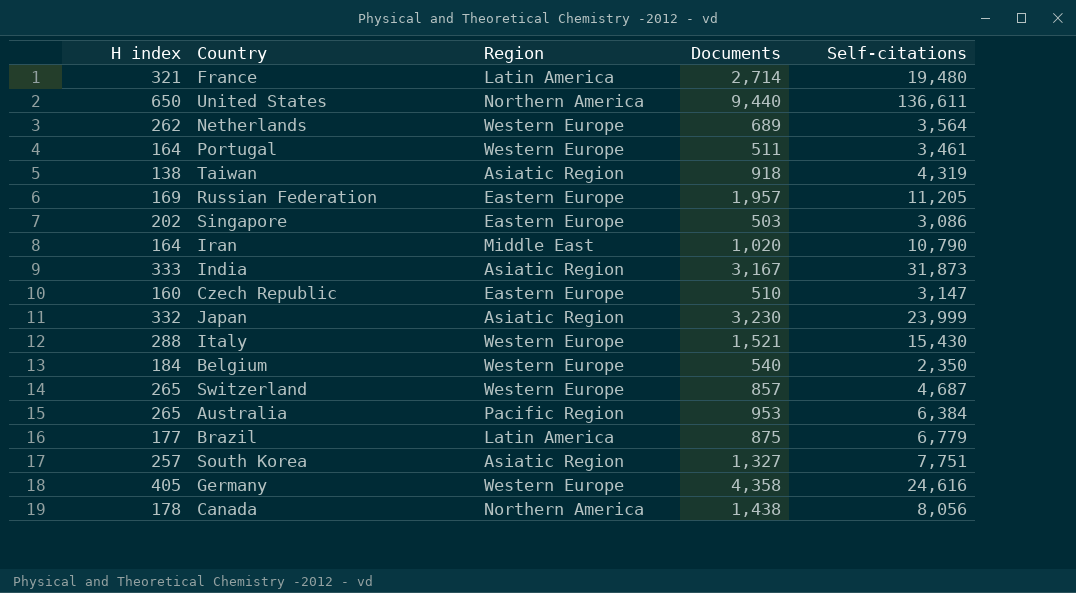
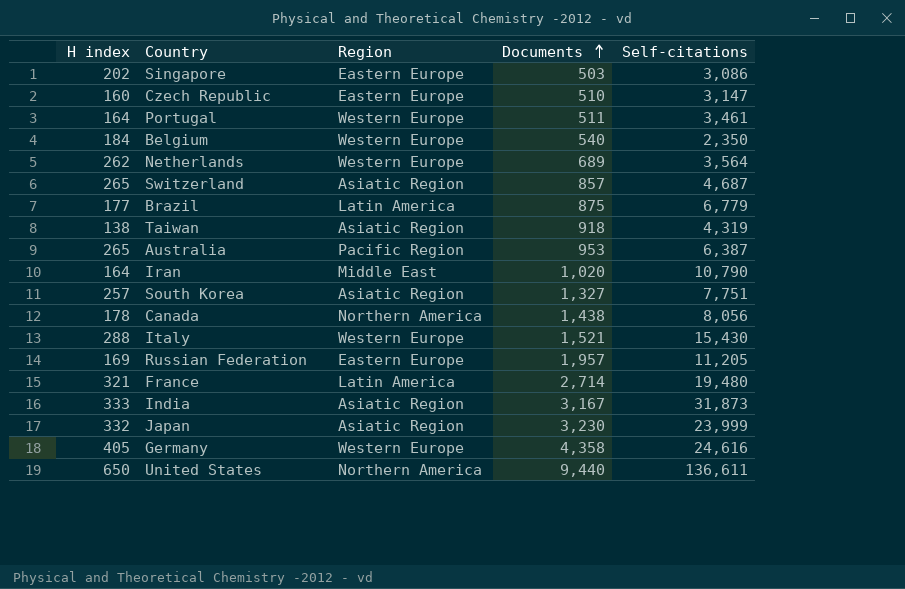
row order: none -> Documents ascending
Switzerland | Region: Western Europe -> Asiatic Region
Australia | Self-citations: 6,384 -> 6,387

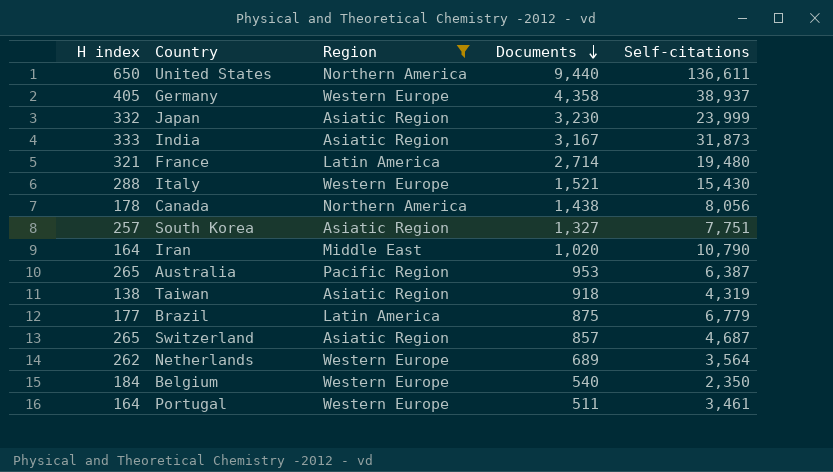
filter: none -> Region != Eastern Europe
row order: Documents ascending -> Documents descending
Germany | Self-citations: 24,616 -> 38,937

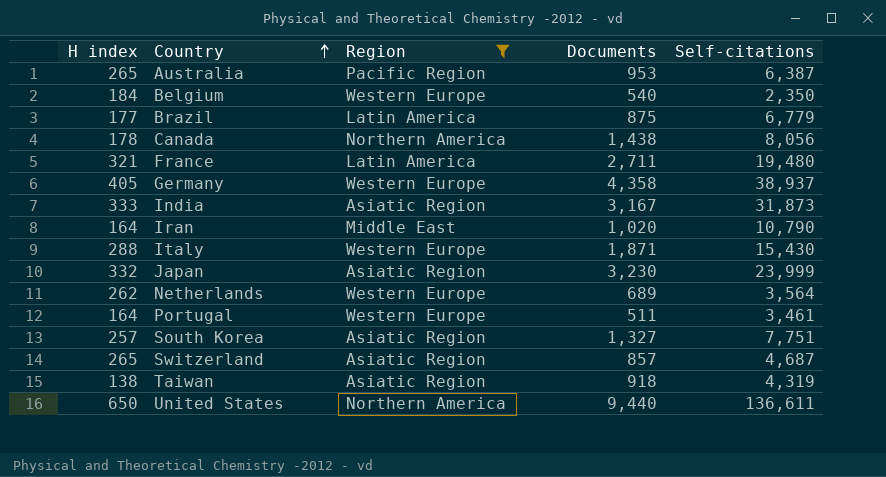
row order: Documents descending -> Country ascending
France | Documents: 2,714 -> 2,711
Italy | Documents: 1,521 -> 1,871

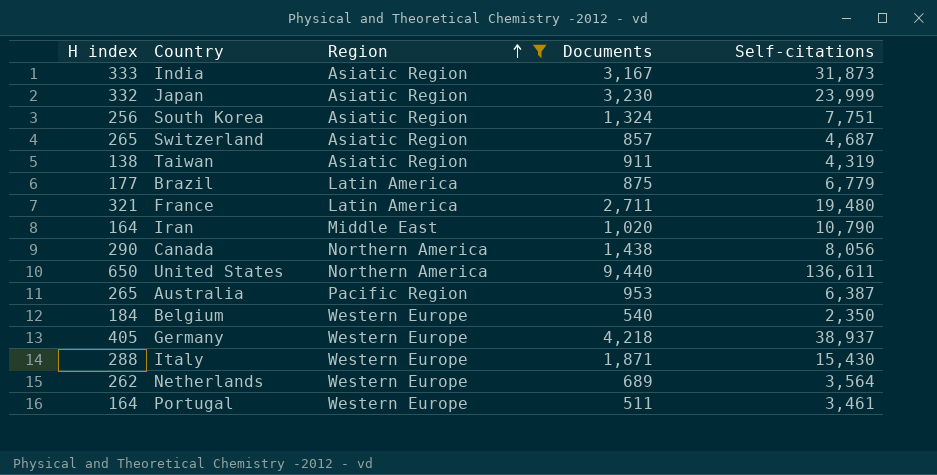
row order: Country ascending -> Region ascending
South Korea | H index: 257 -> 256
South Korea | Documents: 1,327 -> 1,324
Taiwan | Documents: 918 -> 911
Canada | H index: 178 -> 290
Germany | Documents: 4,358 -> 4,218

